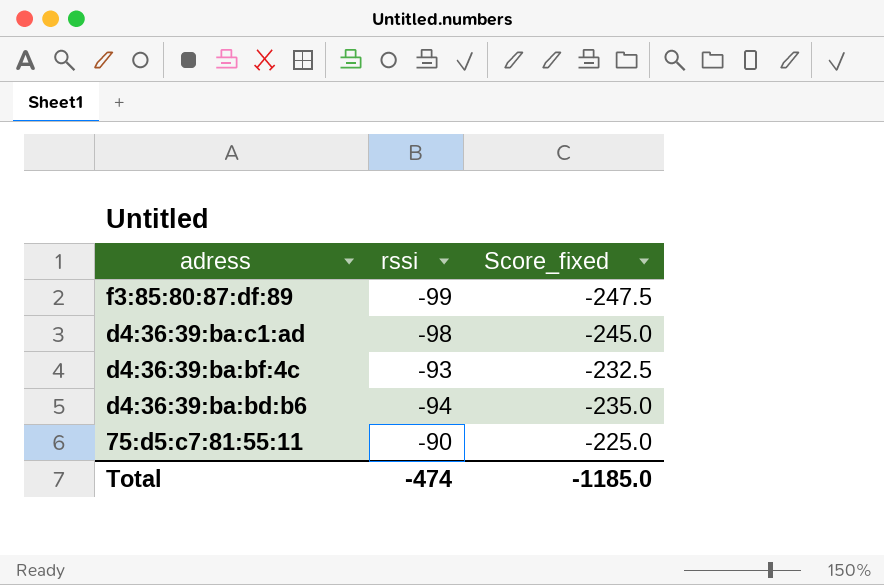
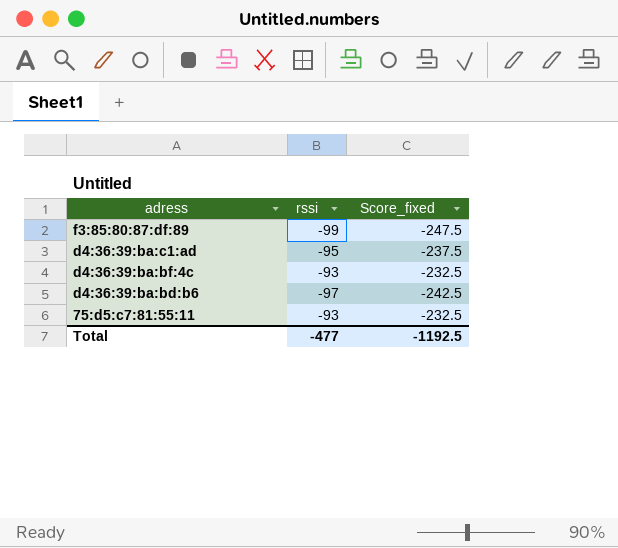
d4:36:39:ba:c1:ad | rssi: -98 -> -95
d4:36:39:ba:c1:ad | Score_fixed: -245.0 -> -237.5
d4:36:39:ba:bd:b6 | rssi: -94 -> -97
d4:36:39:ba:bd:b6 | Score_fixed: -235.0 -> -242.5
75:d5:c7:81:55:11 | rssi: -90 -> -93
75:d5:c7:81:55:11 | Score_fixed: -225.0 -> -232.5
Total | rssi: -474 -> -477
Total | Score_fixed: -1185.0 -> -1192.5

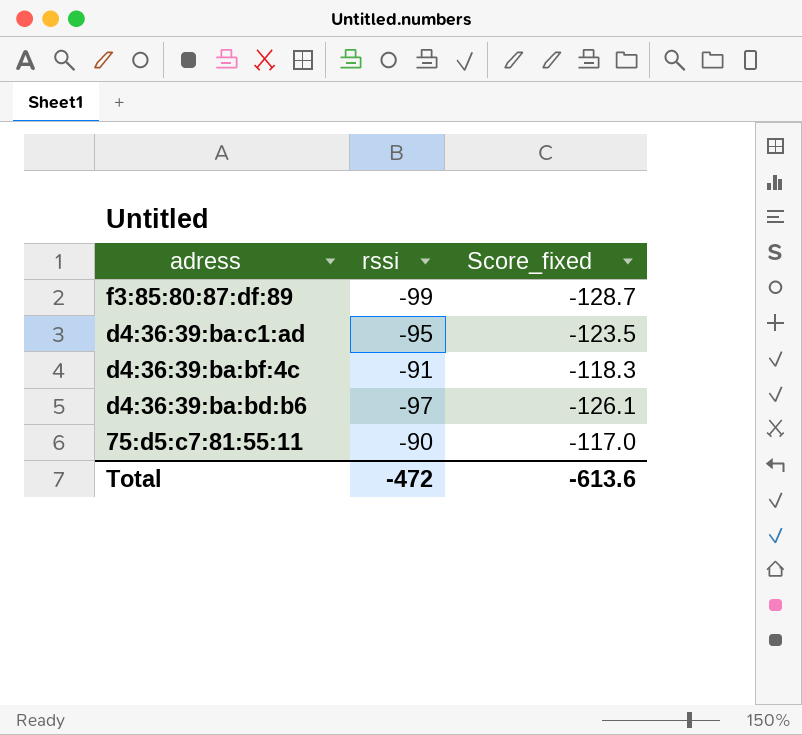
column Score_fixed | formula: [rssi] * 2.5 -> [rssi] * 1.3
d4:36:39:ba:bf:4c | rssi: -93 -> -91
75:d5:c7:81:55:11 | rssi: -93 -> -90
Total | rssi: -477 -> -472
Total | Score_fixed: -1192.5 -> -613.6

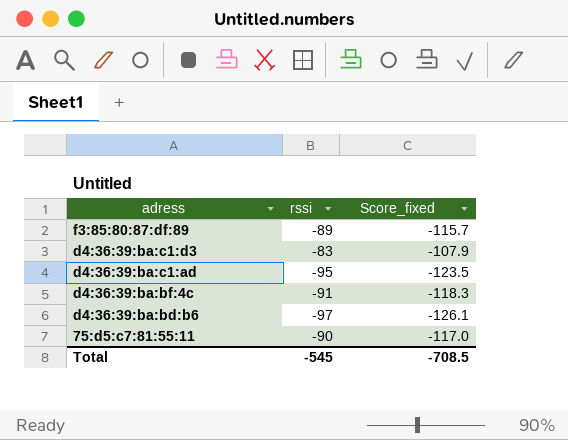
f3:85:80:87:df:89 | rssi: -99 -> -89
f3:85:80:87:df:89 | Score_fixed: -128.7 -> -115.7
row d4:36:39:ba:c1:d3: none -> -83 | -107.9
Total | rssi: -472 -> -545
Total | Score_fixed: -613.6 -> -708.5

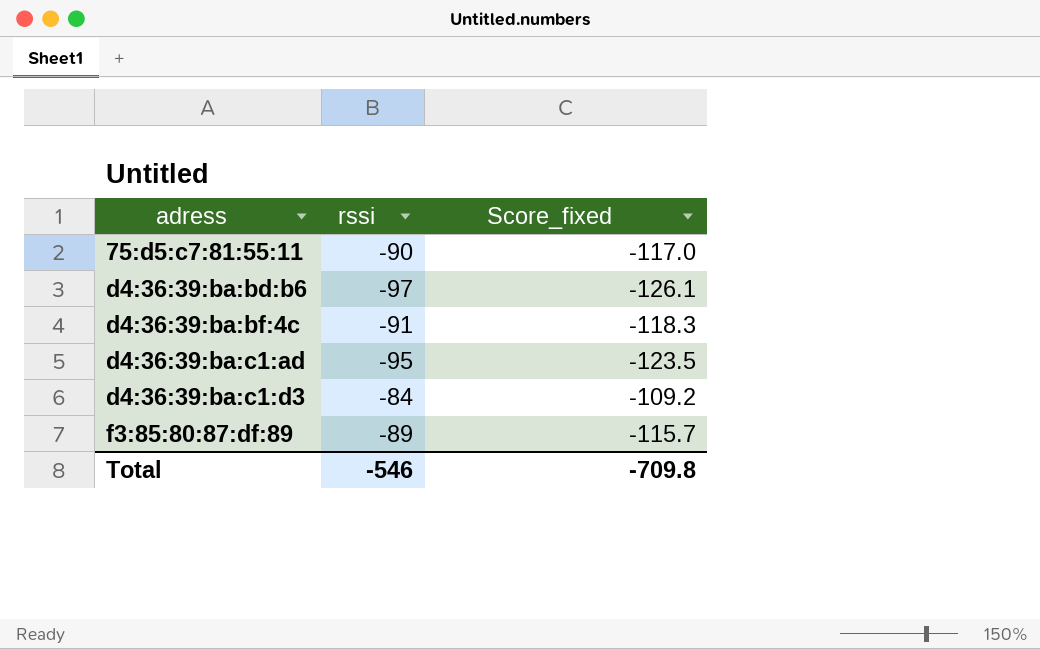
row order: adress descending -> adress ascending
d4:36:39:ba:c1:d3 | rssi: -83 -> -84
d4:36:39:ba:c1:d3 | Score_fixed: -107.9 -> -109.2
Total | rssi: -545 -> -546
Total | Score_fixed: -708.5 -> -709.8

